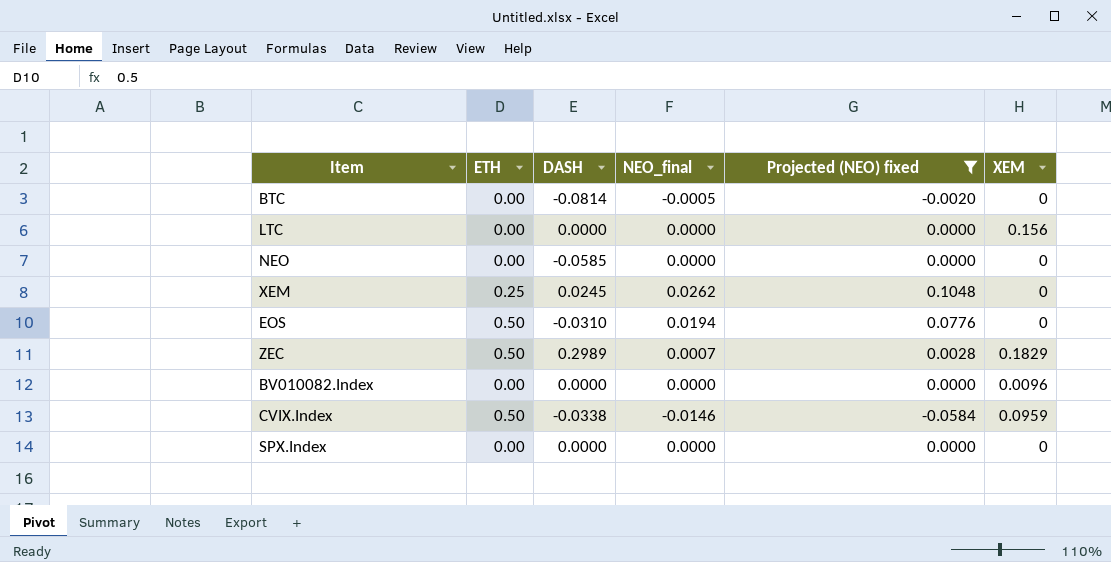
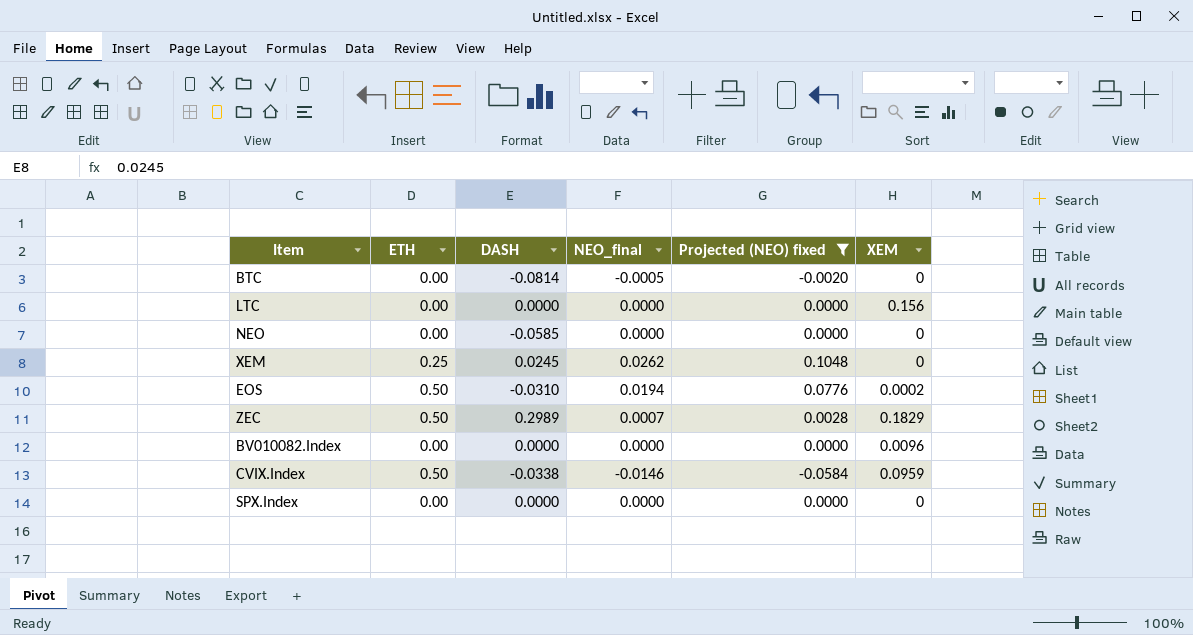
EOS | XEM: 0 -> 0.0002

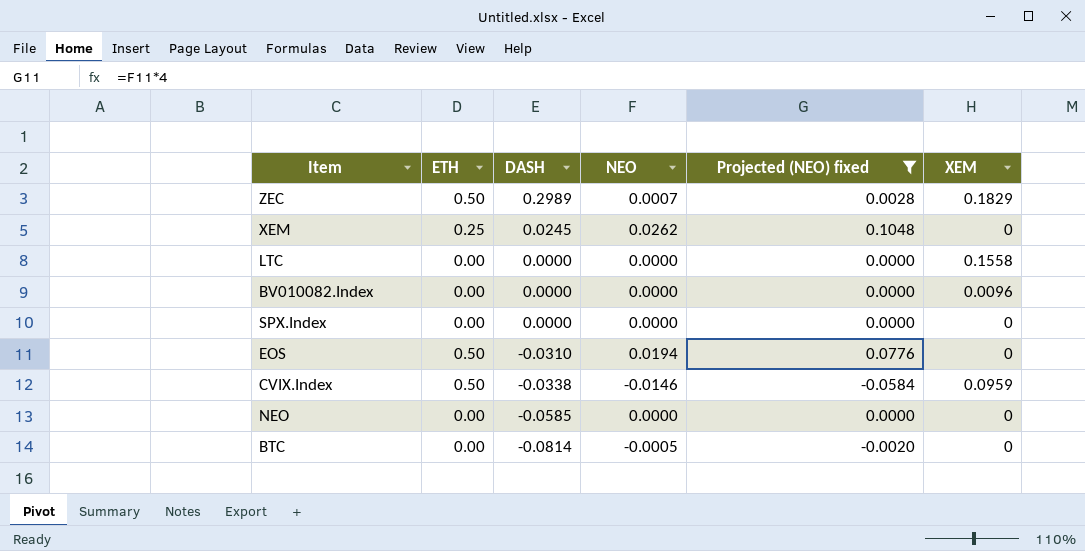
row order: none -> DASH descending
column name: NEO_final -> NEO
LTC | XEM: 0.156 -> 0.1558
EOS | XEM: 0.0002 -> 0

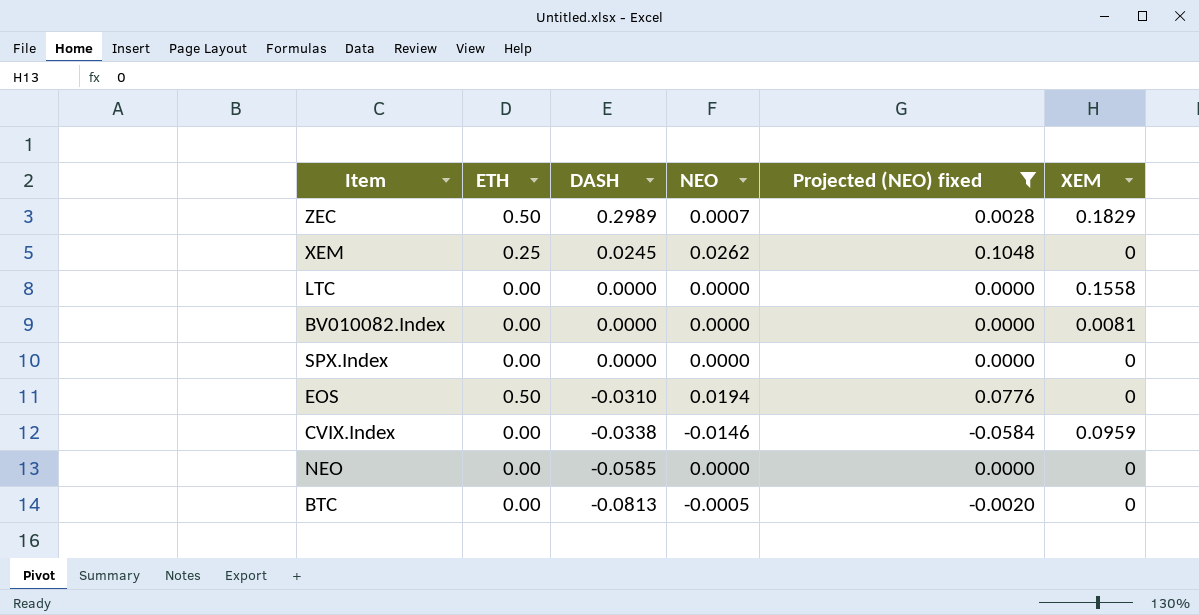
BV010082.Index | XEM: 0.0096 -> 0.0081
CVIX.Index | ETH: 0.50 -> 0.00
BTC | DASH: -0.0814 -> -0.0813

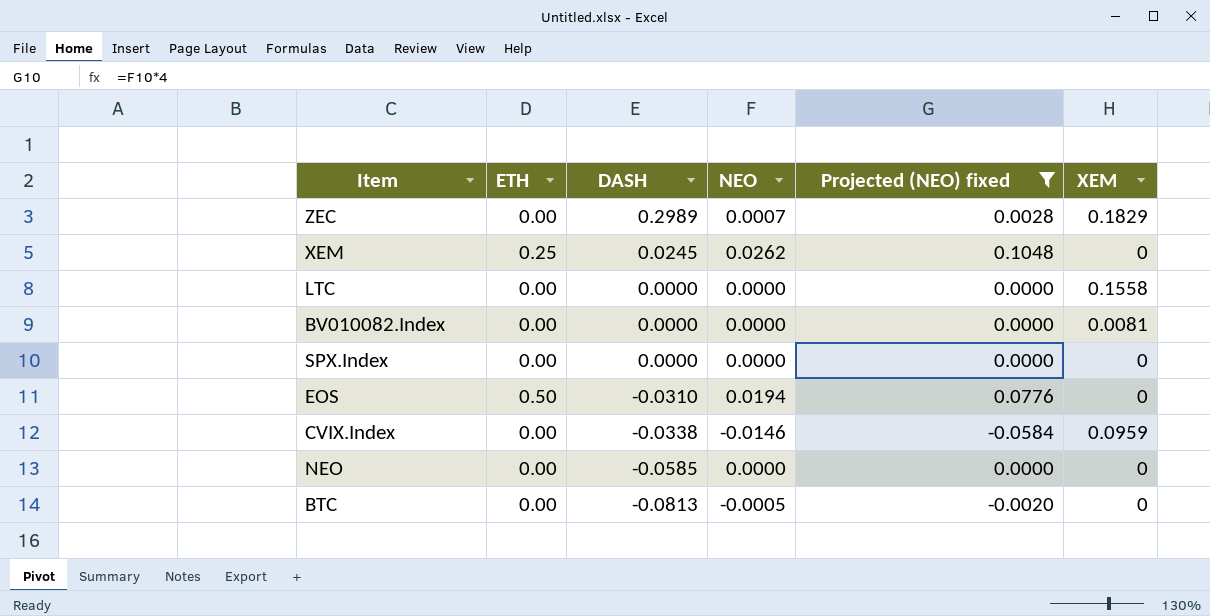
ZEC | ETH: 0.50 -> 0.00

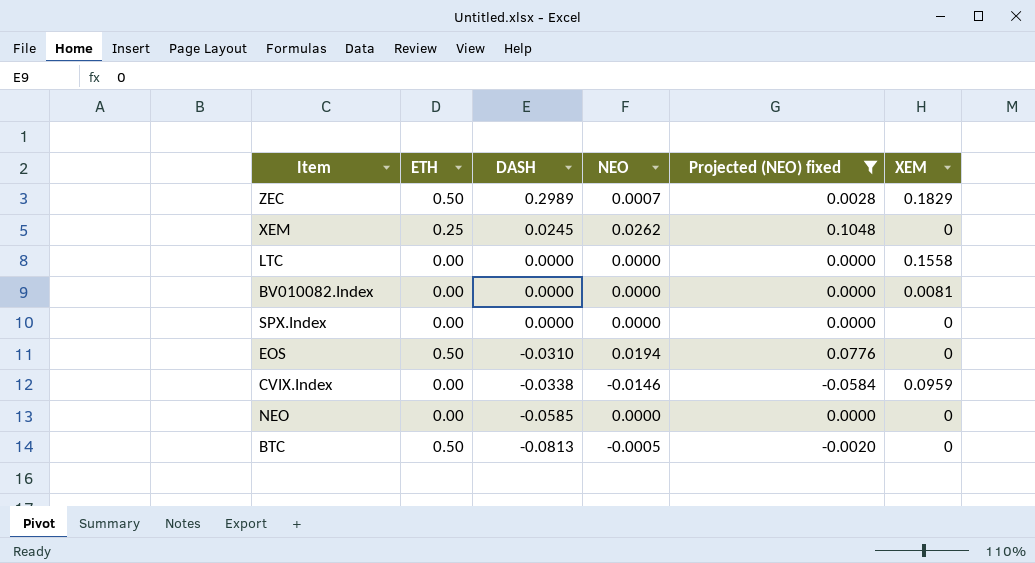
ZEC | ETH: 0.00 -> 0.50
BTC | ETH: 0.00 -> 0.50

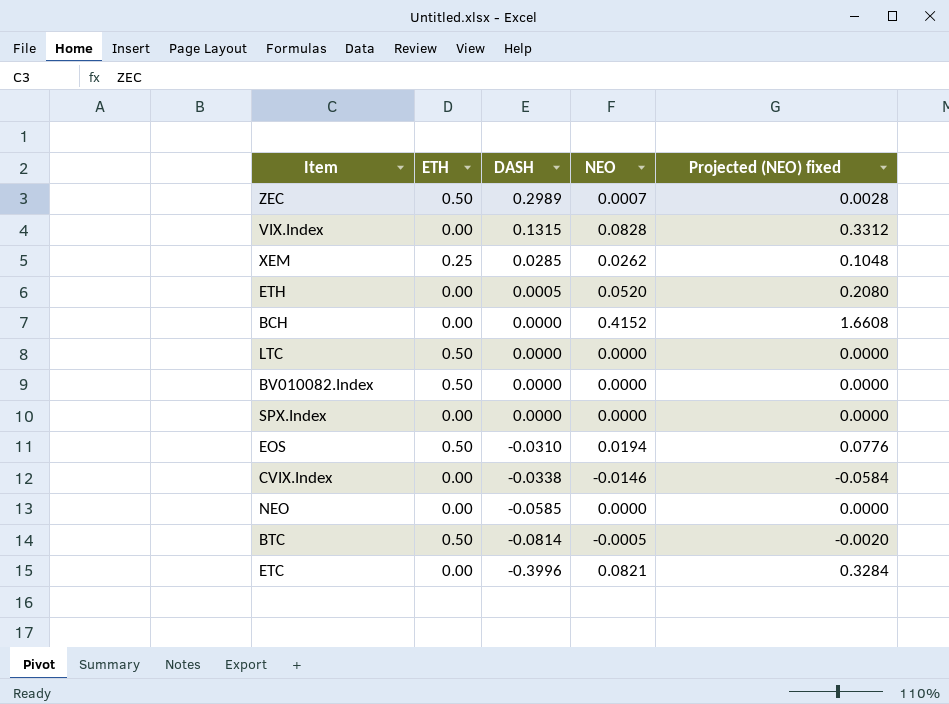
filter: Projected (NEO) fixed <= 0.1048 -> none
column XEM | position: 6 -> none
XEM | DASH: 0.0245 -> 0.0285
LTC | ETH: 0.00 -> 0.50
BV010082.Index | ETH: 0.00 -> 0.50
BTC | DASH: -0.0813 -> -0.0814

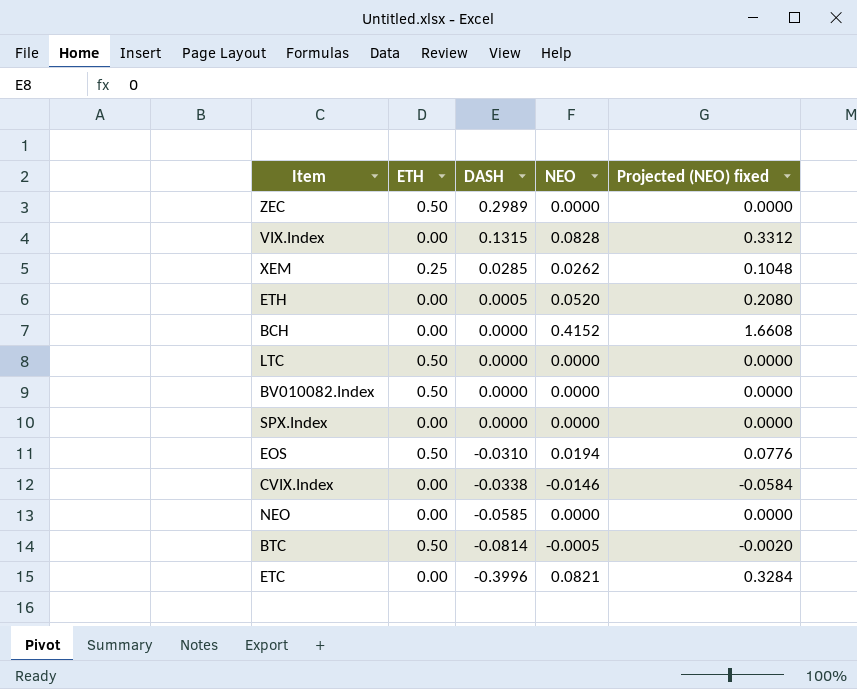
ZEC | NEO: 0.0007 -> 0.0000
ZEC | Projected (NEO) fixed: 0.0028 -> 0.0000

